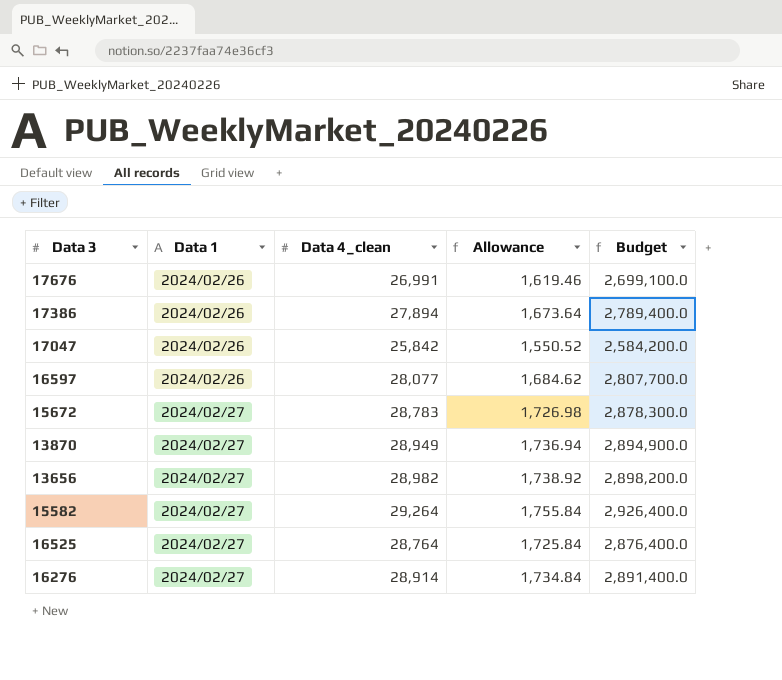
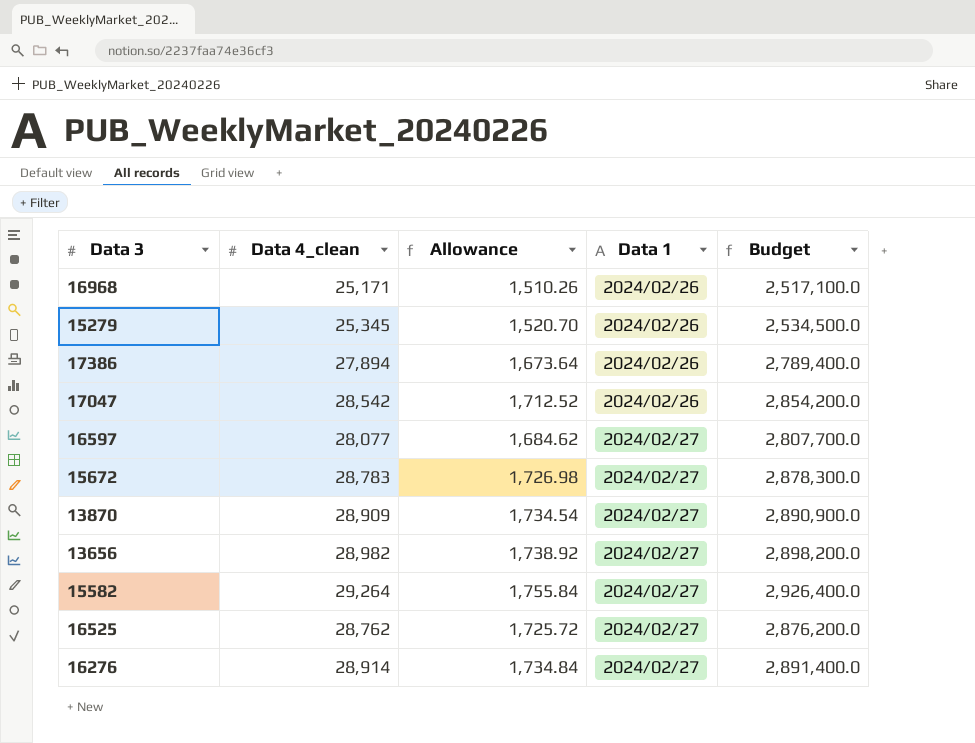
column Data 1 | position: 2 -> 4
row 17676: 2024/02/26 | 26,991 | 1,619.46 | 2,699,100.0 -> none
row 16968: none -> 25,171 | 1,510.26 | 2024/02/26 | 2,517,100.0
row 15279: none -> 25,345 | 1,520.70 | 2024/02/26 | 2,534,500.0
17047 | Data 4_clean: 25,842 -> 28,542
17047 | Allowance: 1,550.52 -> 1,712.52
17047 | Budget: 2,584,200.0 -> 2,854,200.0
16597 | Data 1: 2024/02/26 -> 2024/02/27
13870 | Data 4_clean: 28,949 -> 28,909
13870 | Allowance: 1,736.94 -> 1,734.54
13870 | Budget: 2,894,900.0 -> 2,890,900.0
16525 | Data 4_clean: 28,764 -> 28,762
16525 | Allowance: 1,725.84 -> 1,725.72
16525 | Budget: 2,876,400.0 -> 2,876,200.0

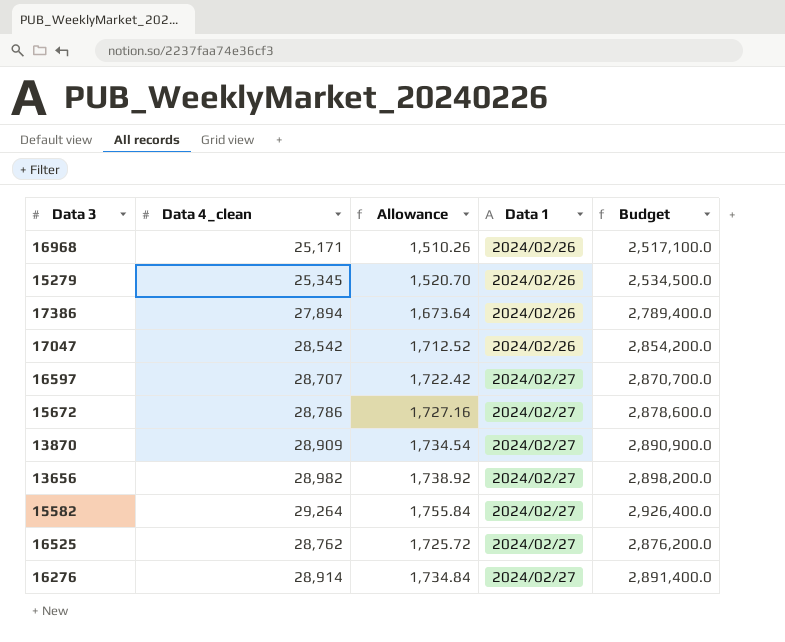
16597 | Data 4_clean: 28,077 -> 28,707
16597 | Allowance: 1,684.62 -> 1,722.42
16597 | Budget: 2,807,700.0 -> 2,870,700.0
15672 | Data 4_clean: 28,783 -> 28,786
15672 | Allowance: 1,726.98 -> 1,727.16
15672 | Budget: 2,878,300.0 -> 2,878,600.0

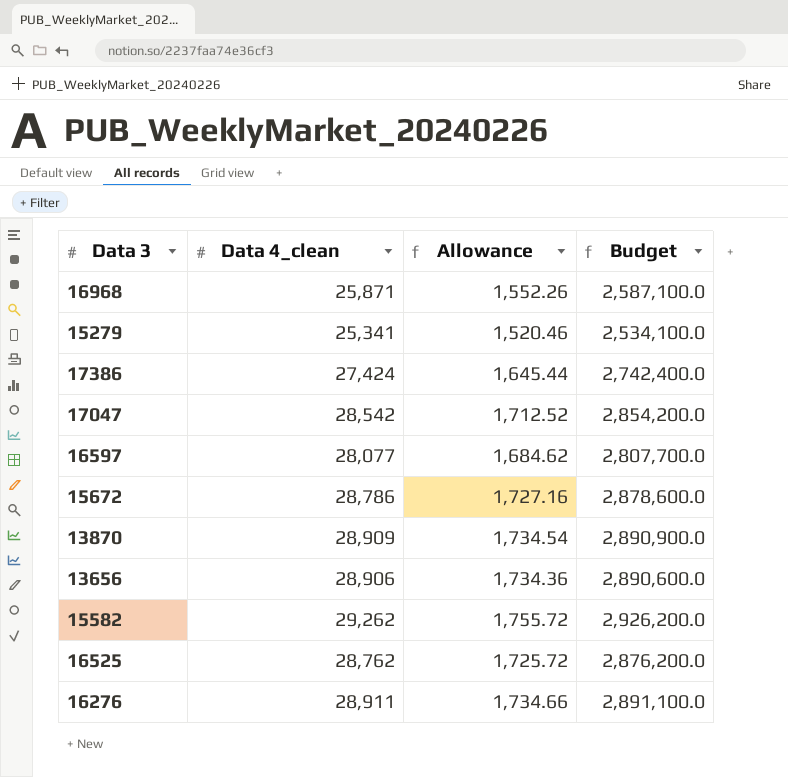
column Data 1 | position: 4 -> none
16968 | Data 4_clean: 25,171 -> 25,871
16968 | Allowance: 1,510.26 -> 1,552.26
16968 | Budget: 2,517,100.0 -> 2,587,100.0
15279 | Data 4_clean: 25,345 -> 25,341
15279 | Allowance: 1,520.70 -> 1,520.46
15279 | Budget: 2,534,500.0 -> 2,534,100.0
17386 | Data 4_clean: 27,894 -> 27,424
17386 | Allowance: 1,673.64 -> 1,645.44
17386 | Budget: 2,789,400.0 -> 2,742,400.0
16597 | Data 4_clean: 28,707 -> 28,077
16597 | Allowance: 1,722.42 -> 1,684.62
16597 | Budget: 2,870,700.0 -> 2,807,700.0
13656 | Data 4_clean: 28,982 -> 28,906
13656 | Allowance: 1,738.92 -> 1,734.36
13656 | Budget: 2,898,200.0 -> 2,890,600.0
15582 | Data 4_clean: 29,264 -> 29,262
15582 | Allowance: 1,755.84 -> 1,755.72
15582 | Budget: 2,926,400.0 -> 2,926,200.0
16276 | Data 4_clean: 28,914 -> 28,911
16276 | Allowance: 1,734.84 -> 1,734.66
16276 | Budget: 2,891,400.0 -> 2,891,100.0

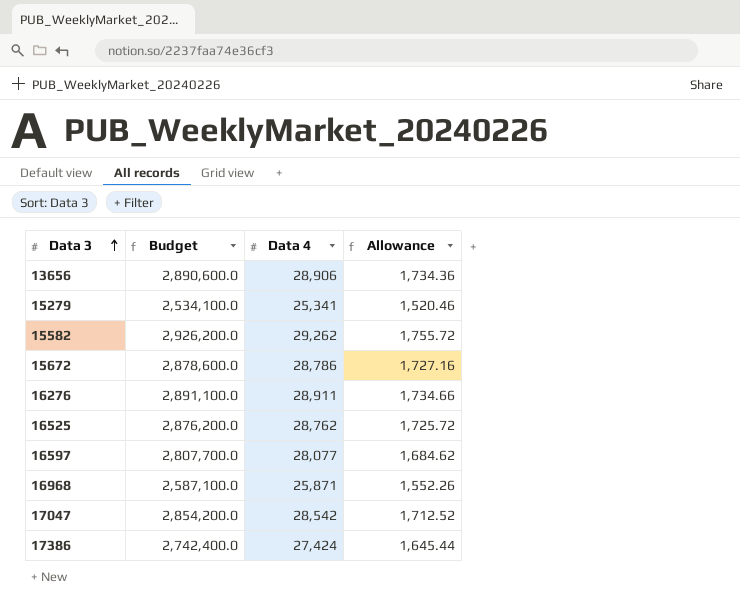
row order: none -> Data 3 ascending
column Budget | position: 4 -> 2
column name: Data 4_clean -> Data 4
row 13870: 28,909 | 1,734.54 | 2,890,900.0 -> none

